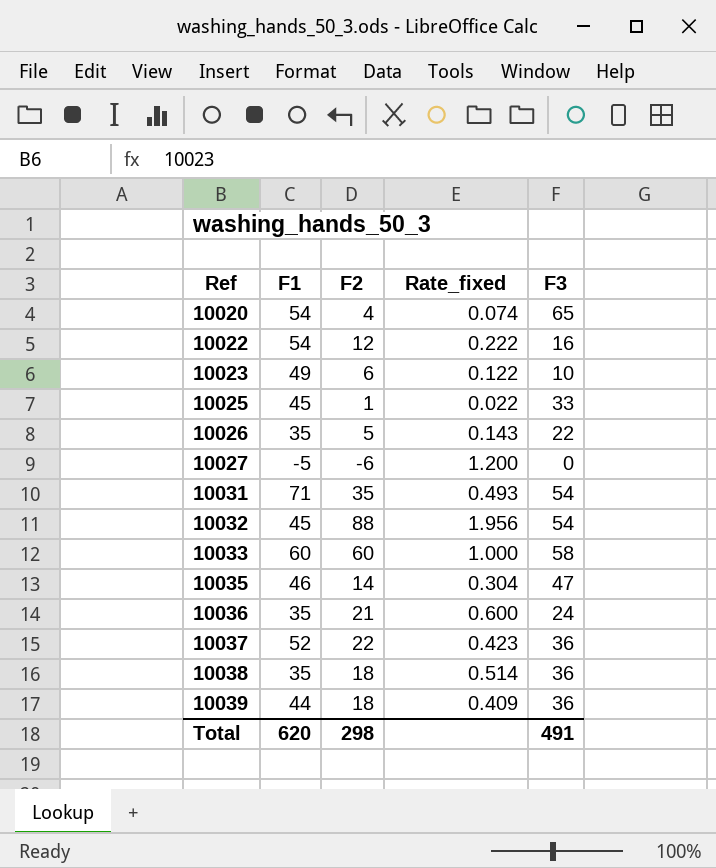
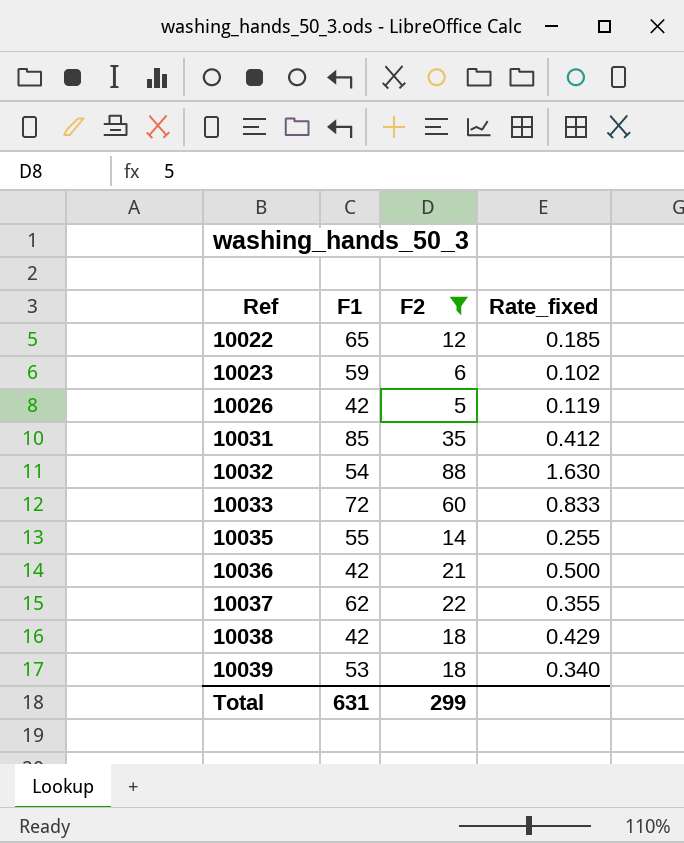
filter: none -> F2 >= 5
column F3 | position: 5 -> none
10022 | F1: 54 -> 65
10022 | Rate_fixed: 0.222 -> 0.185
10023 | F1: 49 -> 59
10023 | Rate_fixed: 0.122 -> 0.102
10026 | F1: 35 -> 42
10026 | Rate_fixed: 0.143 -> 0.119
10031 | F1: 71 -> 85
10031 | Rate_fixed: 0.493 -> 0.412
10032 | F1: 45 -> 54
10032 | Rate_fixed: 1.956 -> 1.630
10033 | F1: 60 -> 72
10033 | Rate_fixed: 1.000 -> 0.833
10035 | F1: 46 -> 55
10035 | Rate_fixed: 0.304 -> 0.255
10036 | F1: 35 -> 42
10036 | Rate_fixed: 0.600 -> 0.500
10037 | F1: 52 -> 62
10037 | Rate_fixed: 0.423 -> 0.355
10038 | F1: 35 -> 42
10038 | Rate_fixed: 0.514 -> 0.429
10039 | F1: 44 -> 53
10039 | Rate_fixed: 0.409 -> 0.340
Total | F1: 620 -> 631
Total | F2: 298 -> 299

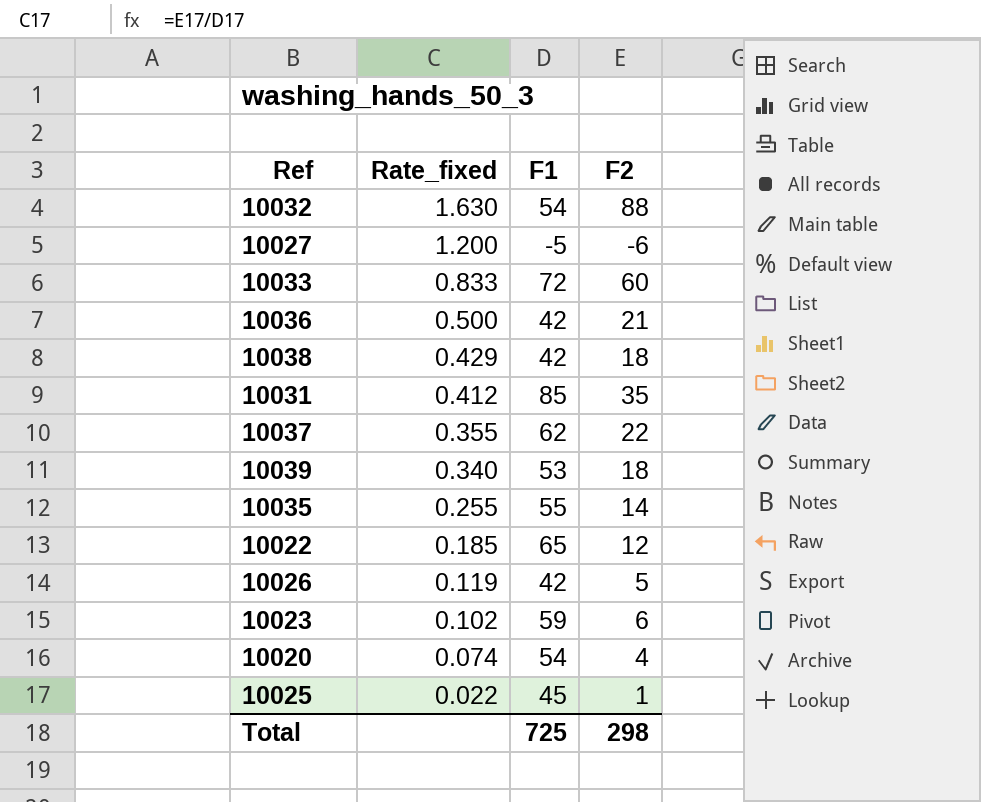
filter: F2 >= 5 -> none
row order: Ref ascending -> Rate_fixed descending
column Rate_fixed | position: 4 -> 2
Total | F1: 631 -> 725
Total | F2: 299 -> 298

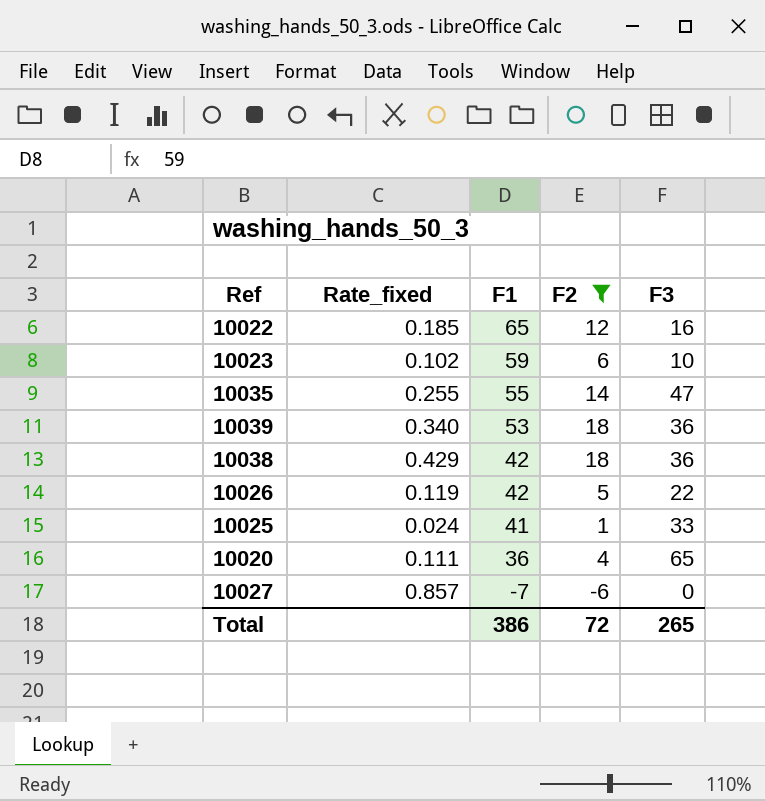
filter: none -> F2 <= 18
row order: Rate_fixed descending -> F1 descending
column F3 | position: none -> 5
10025 | Rate_fixed: 0.022 -> 0.024
10025 | F1: 45 -> 41
10020 | Rate_fixed: 0.074 -> 0.111
10020 | F1: 54 -> 36
10027 | Rate_fixed: 1.200 -> 0.857
10027 | F1: -5 -> -7
Total | F1: 725 -> 386
Total | F2: 298 -> 72

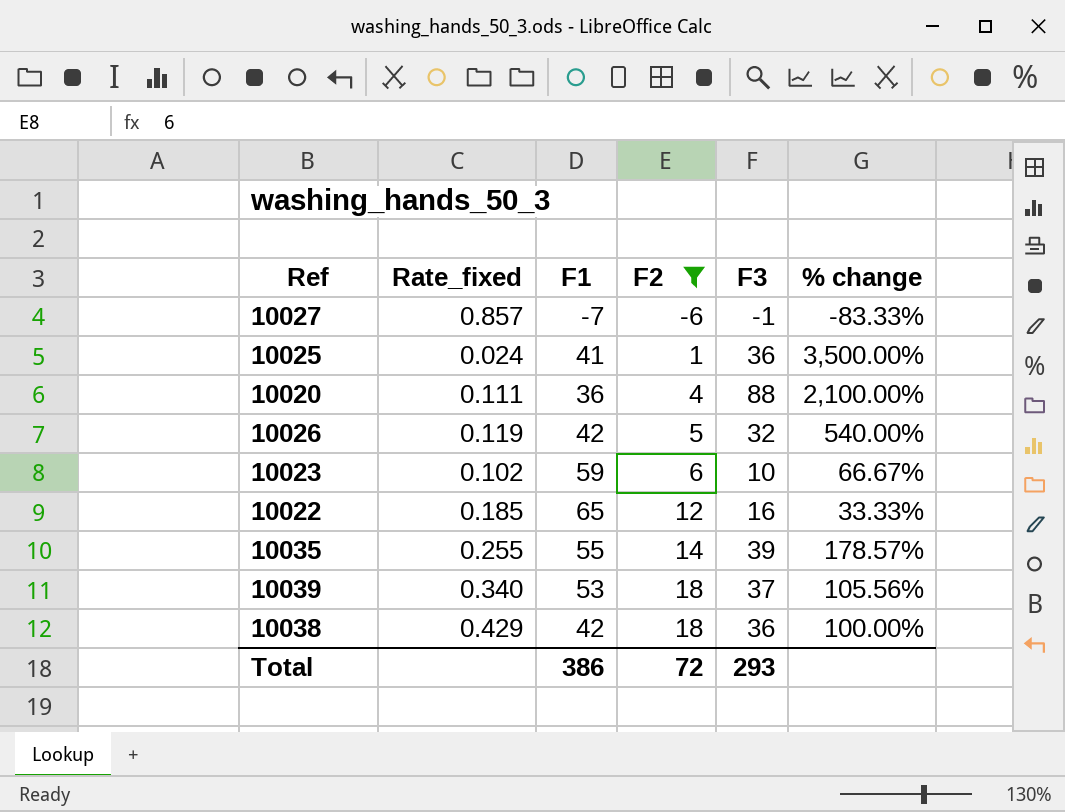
row order: F1 descending -> F2 ascending
column % change | formula: none -> ([F3] - [F2]) / [F2]
10027 | F3: 0 -> -1
10025 | F3: 33 -> 36
10020 | F3: 65 -> 88
10026 | F3: 22 -> 32
10035 | F3: 47 -> 39
10039 | F3: 36 -> 37
Total | F3: 265 -> 293

